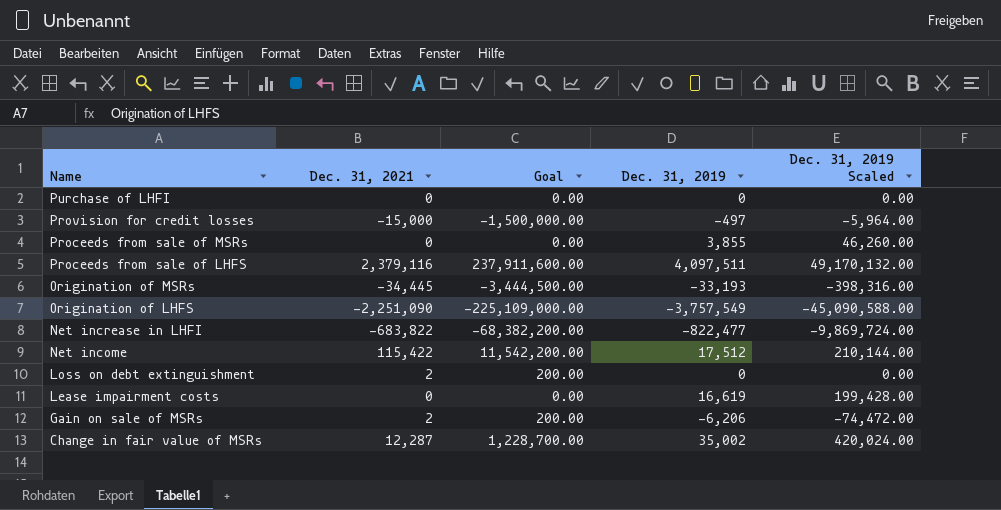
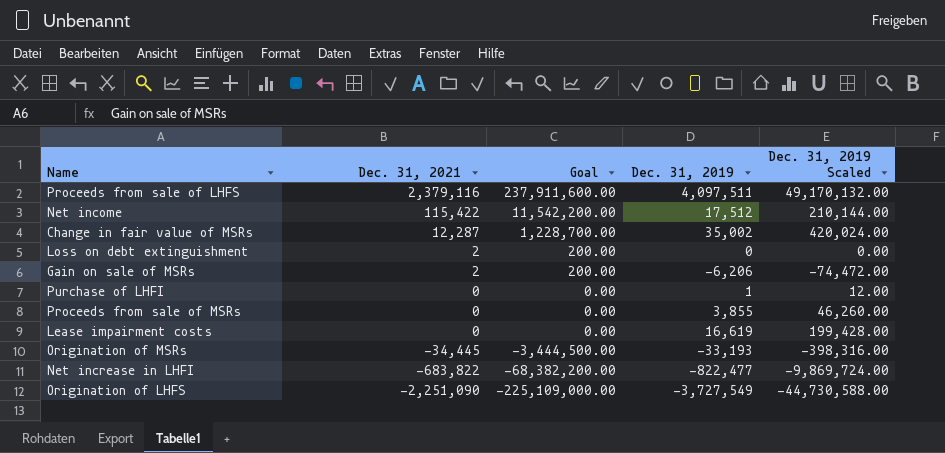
row order: Name descending -> Dec. 31, 2021 descending
row Provision for credit losses: -15,000 | -1,500,000.00 | -497 | -5,964.00 -> none
Purchase of LHFI | Dec. 31, 2019: 0 -> 1
Purchase of LHFI | Dec. 31, 2019 Scaled: 0.00 -> 12.00
Origination of LHFS | Dec. 31, 2019: -3,757,549 -> -3,727,549
Origination of LHFS | Dec. 31, 2019 Scaled: -45,090,588.00 -> -44,730,588.00

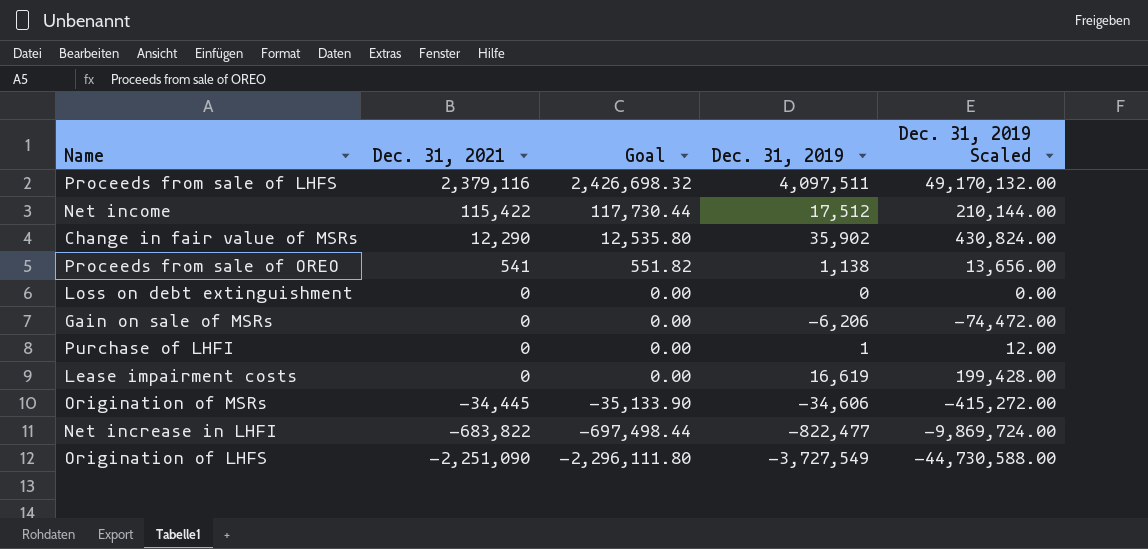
column Goal | formula: [Dec. 31, 2021] * 100 -> [Dec. 31, 2021] * 1.02
row Proceeds from sale of MSRs: 0 | 0.00 | 3,855 | 46,260.00 -> none
Change in fair value of MSRs | Dec. 31, 2021: 12,287 -> 12,290
Change in fair value of MSRs | Dec. 31, 2019: 35,002 -> 35,902
Change in fair value of MSRs | Dec. 31, 2019 Scaled: 420,024.00 -> 430,824.00
row Proceeds from sale of OREO: none -> 541 | 551.82 | 1,138 | 13,656.00
Loss on debt extinguishment | Dec. 31, 2021: 2 -> 0
Gain on sale of MSRs | Dec. 31, 2021: 2 -> 0
Origination of MSRs | Dec. 31, 2019: -33,193 -> -34,606
Origination of MSRs | Dec. 31, 2019 Scaled: -398,316.00 -> -415,272.00

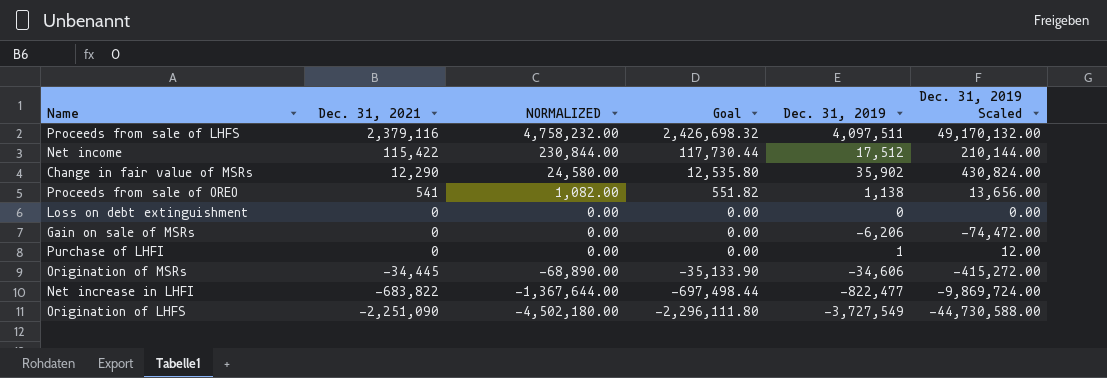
column NORMALIZED | formula: none -> [Dec. 31, 2021] * 2
row Lease impairment costs: 0 | 0.00 | 16,619 | 199,428.00 -> none

